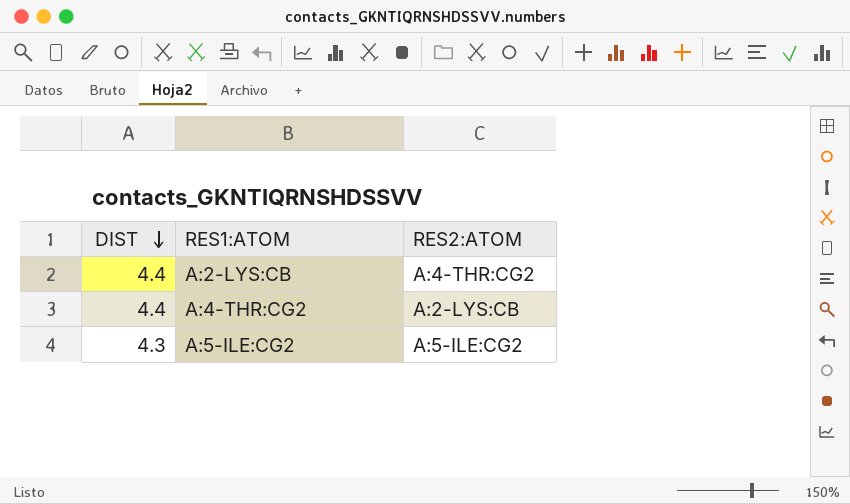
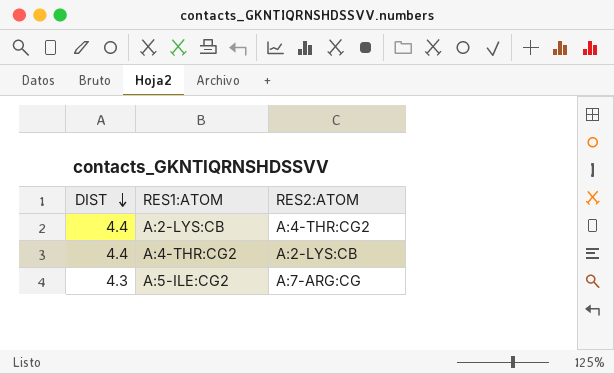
A:5-ILE:CG2 | RES2:ATOM: A:5-ILE:CG2 -> A:7-ARG:CG

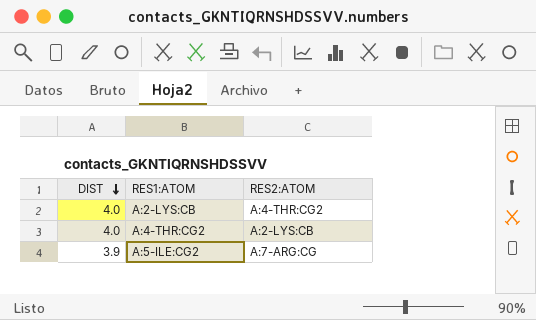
A:2-LYS:CB | DIST: 4.4 -> 4.0
A:4-THR:CG2 | DIST: 4.4 -> 4.0
A:5-ILE:CG2 | DIST: 4.3 -> 3.9

